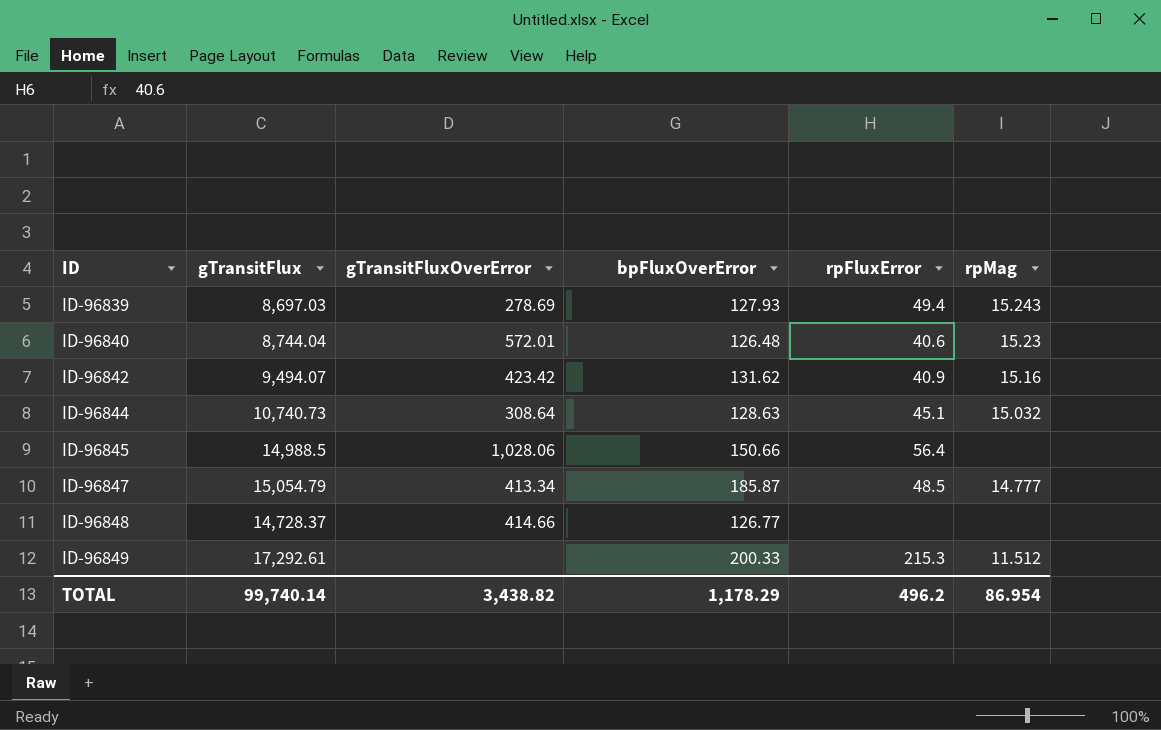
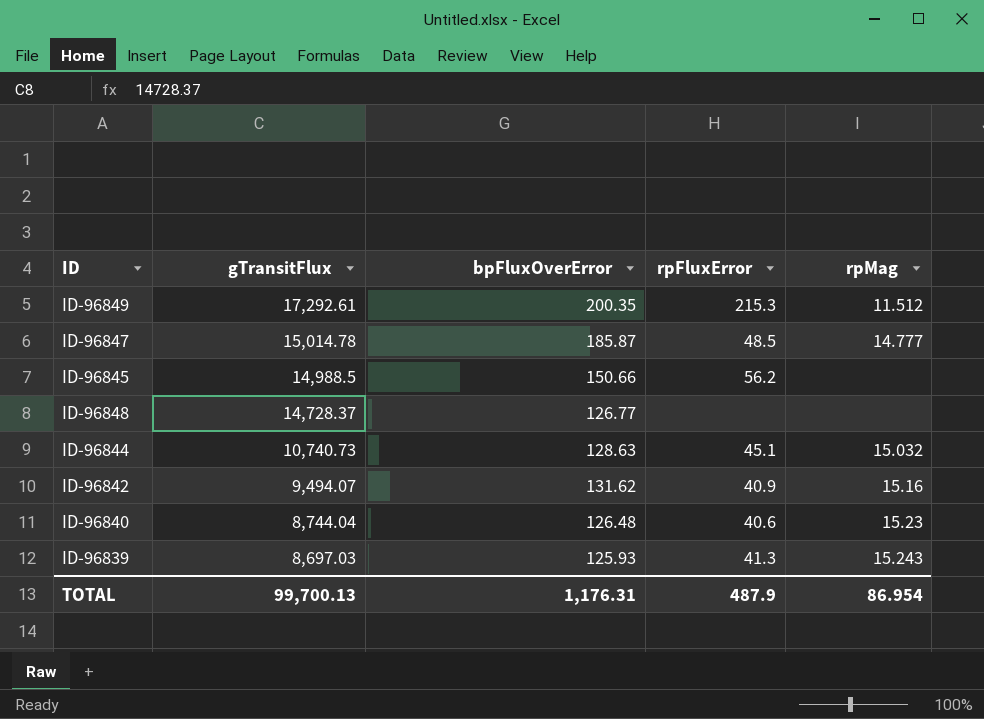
row order: ID ascending -> gTransitFlux descending
column gTransitFluxOverError | position: 3 -> none
ID-96849 | bpFluxOverError: 200.33 -> 200.35
ID-96847 | gTransitFlux: 15,054.79 -> 15,014.78
ID-96845 | rpFluxError: 56.4 -> 56.2
ID-96839 | bpFluxOverError: 127.93 -> 125.93
ID-96839 | rpFluxError: 49.4 -> 41.3
TOTAL | gTransitFlux: 99,740.14 -> 99,700.13
TOTAL | bpFluxOverError: 1,178.29 -> 1,176.31
TOTAL | rpFluxError: 496.2 -> 487.9

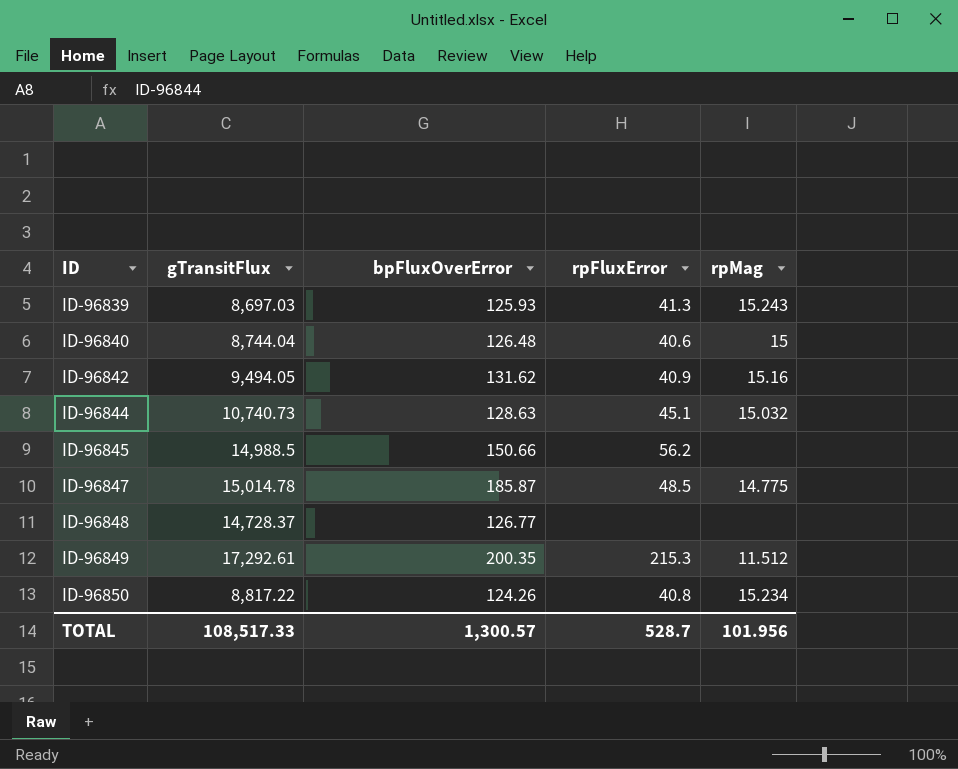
row order: gTransitFlux descending -> ID ascending
ID-96840 | rpMag: 15.23 -> 15
ID-96842 | gTransitFlux: 9,494.07 -> 9,494.05
ID-96847 | rpMag: 14.777 -> 14.775
row ID-96850: none -> 8,817.22 | 124.26 | 40.8 | 15.234
TOTAL | gTransitFlux: 99,700.13 -> 108,517.33
TOTAL | bpFluxOverError: 1,176.31 -> 1,300.57
TOTAL | rpFluxError: 487.9 -> 528.7
TOTAL | rpMag: 86.954 -> 101.956

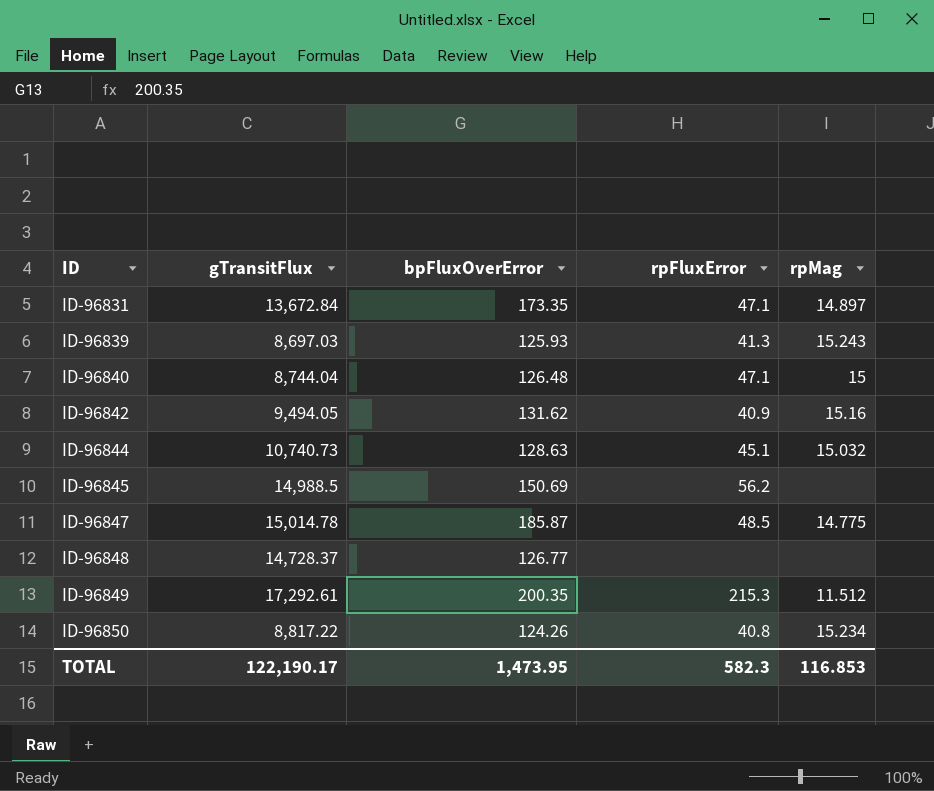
row ID-96831: none -> 13,672.84 | 173.35 | 47.1 | 14.897
ID-96840 | rpFluxError: 40.6 -> 47.1
ID-96845 | bpFluxOverError: 150.66 -> 150.69
TOTAL | gTransitFlux: 108,517.33 -> 122,190.17
TOTAL | bpFluxOverError: 1,300.57 -> 1,473.95
TOTAL | rpFluxError: 528.7 -> 582.3
TOTAL | rpMag: 101.956 -> 116.853

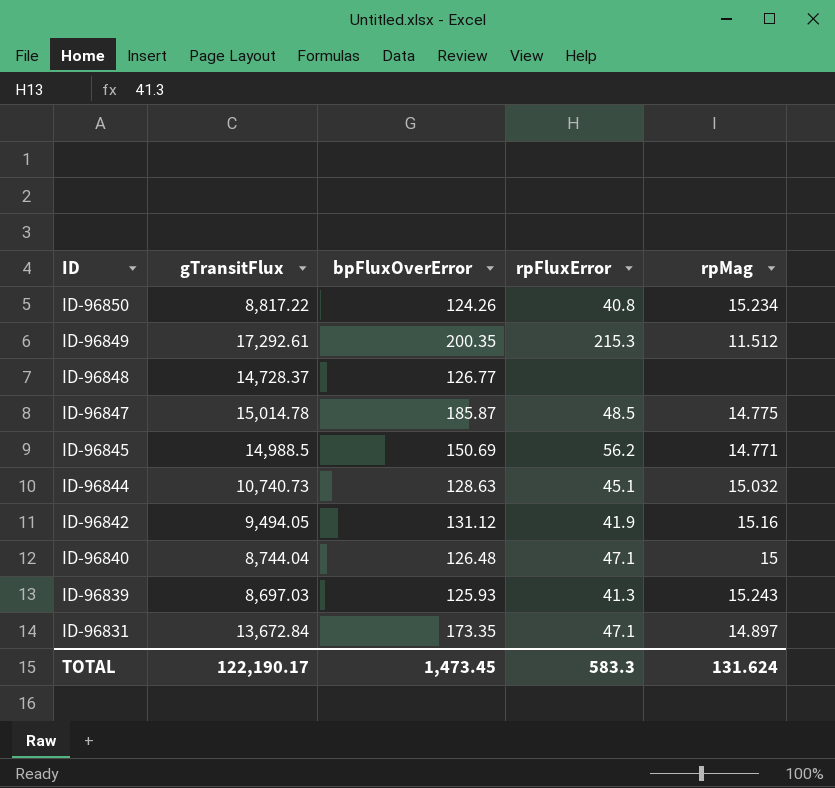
row order: ID ascending -> ID descending
ID-96845 | rpMag: none -> 14.771
ID-96842 | bpFluxOverError: 131.62 -> 131.12
ID-96842 | rpFluxError: 40.9 -> 41.9
TOTAL | bpFluxOverError: 1,473.95 -> 1,473.45
TOTAL | rpFluxError: 582.3 -> 583.3
TOTAL | rpMag: 116.853 -> 131.624

